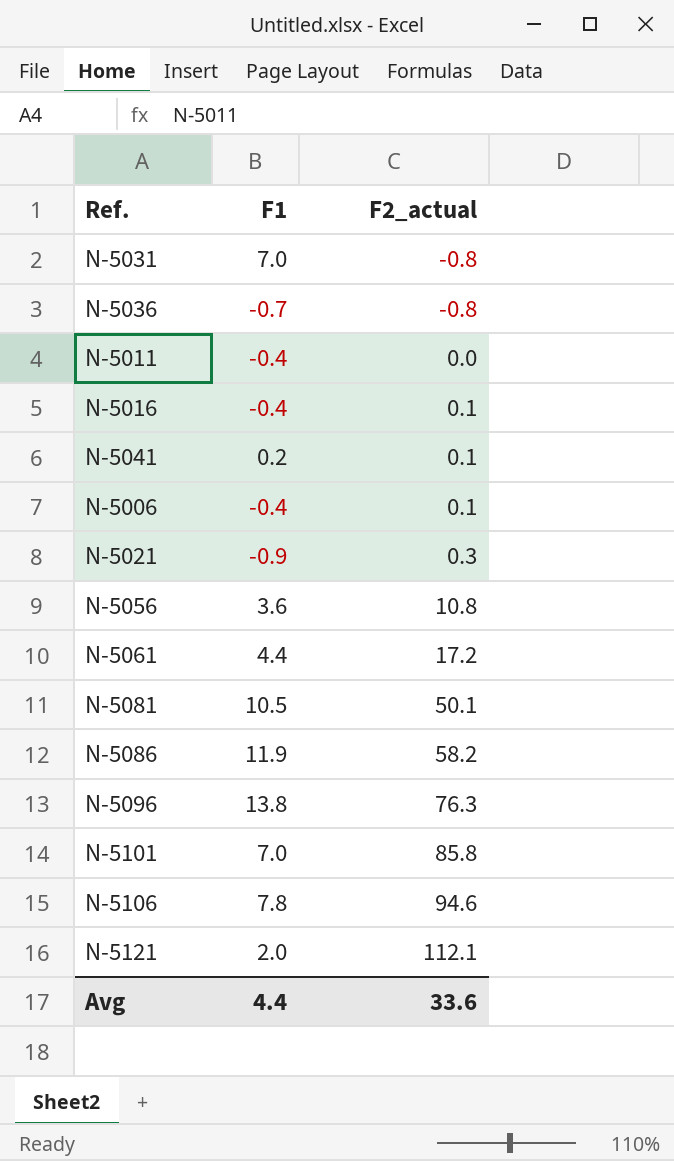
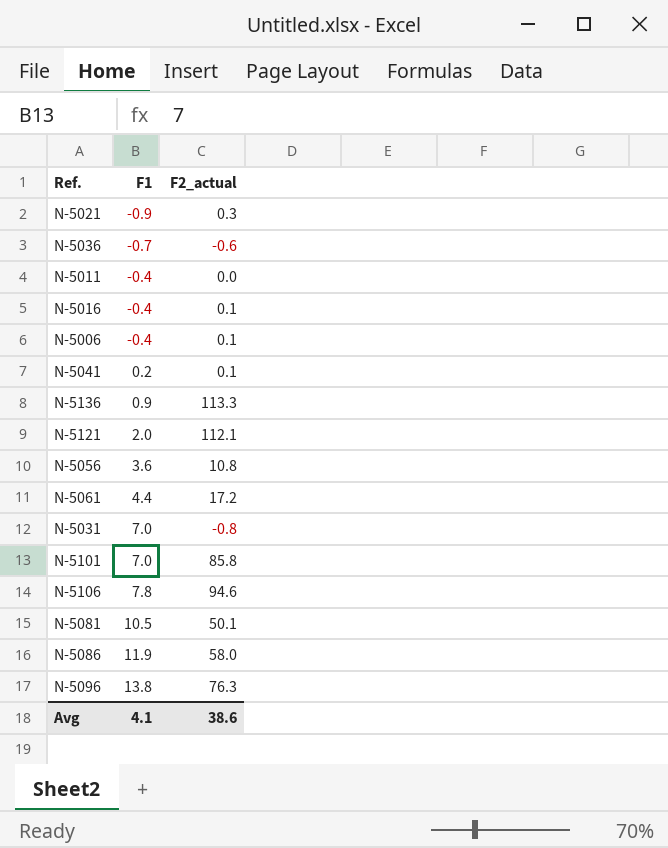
row order: F2_actual ascending -> F1 ascending
N-5036 | F2_actual: -0.8 -> -0.6
row N-5136: none -> 0.9 | 113.3
N-5086 | F2_actual: 58.2 -> 58.0
Avg | F1: 4.4 -> 4.1
Avg | F2_actual: 33.6 -> 38.6

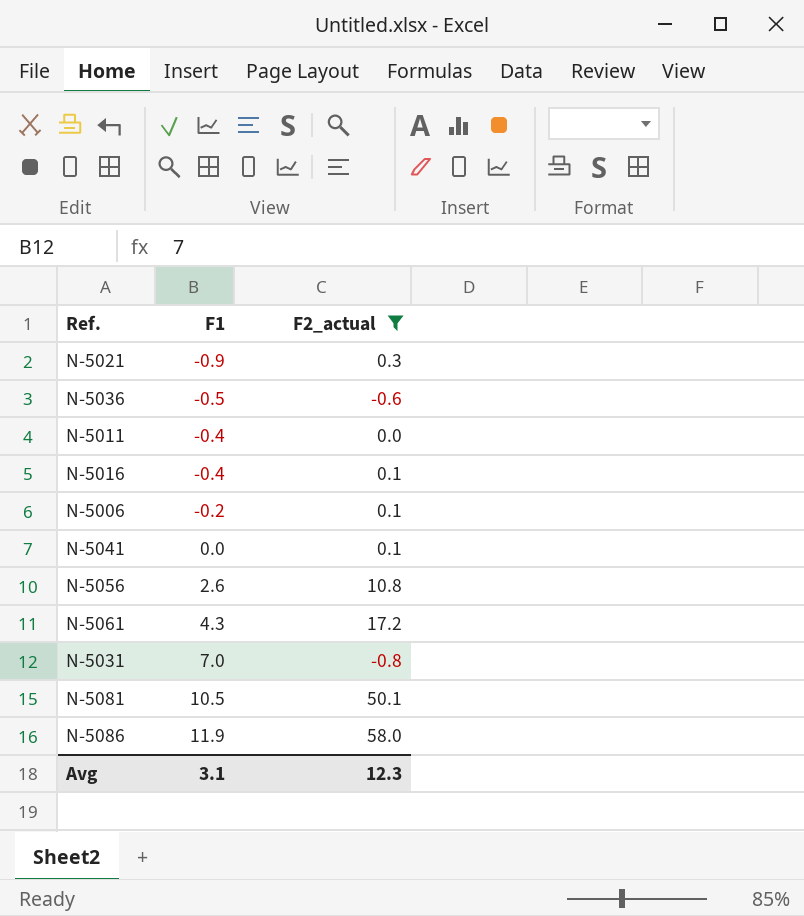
filter: none -> F2_actual <= 58.0
N-5036 | F1: -0.7 -> -0.5
N-5006 | F1: -0.4 -> -0.2
N-5041 | F1: 0.2 -> 0.0
N-5056 | F1: 3.6 -> 2.6
N-5061 | F1: 4.4 -> 4.3
Avg | F1: 4.1 -> 3.1
Avg | F2_actual: 38.6 -> 12.3

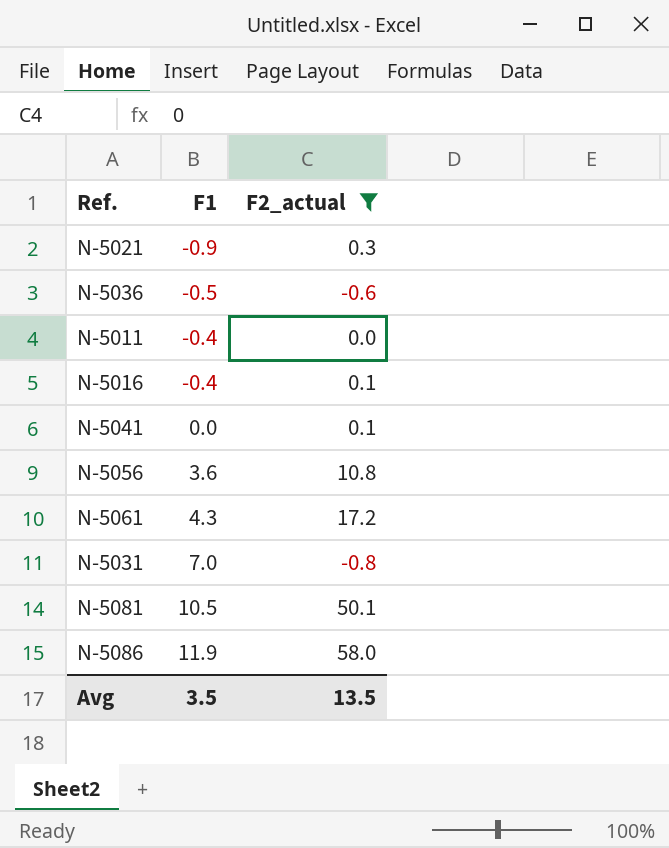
row N-5006: -0.2 | 0.1 -> none
N-5056 | F1: 2.6 -> 3.6
Avg | F1: 3.1 -> 3.5
Avg | F2_actual: 12.3 -> 13.5

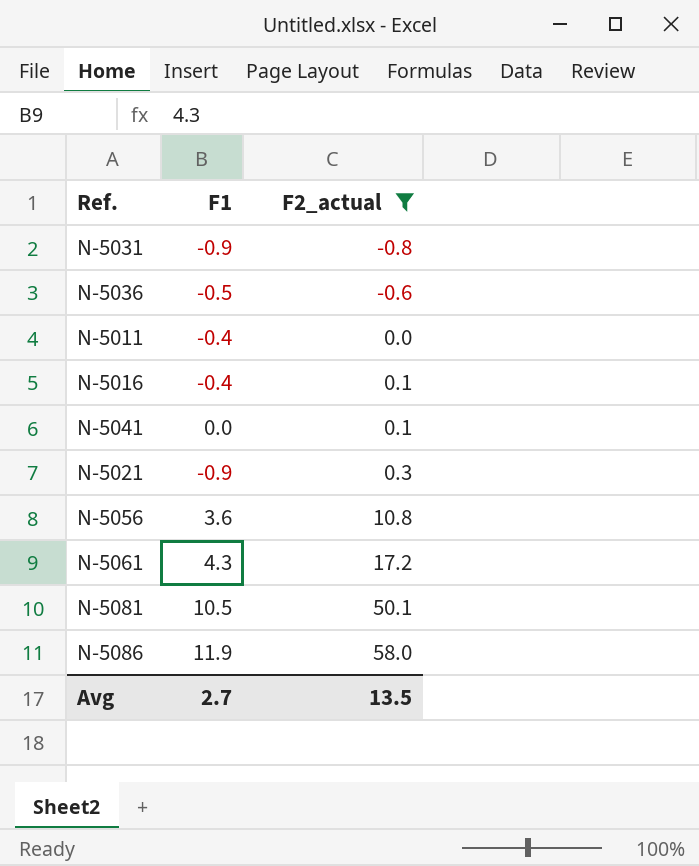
row order: F1 ascending -> F2_actual ascending
N-5031 | F1: 7.0 -> -0.9
Avg | F1: 3.5 -> 2.7

